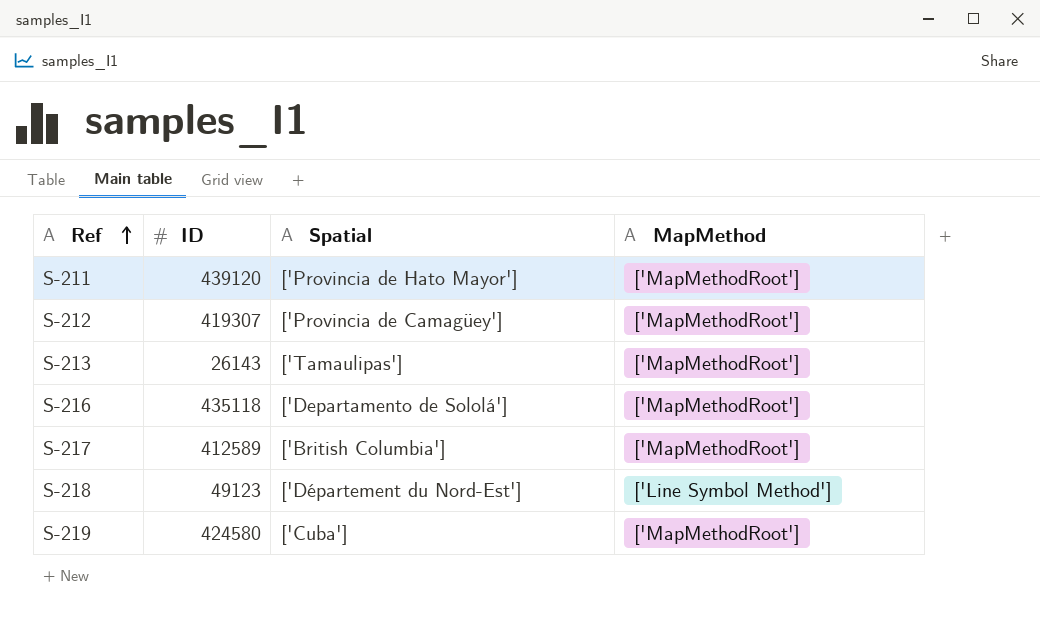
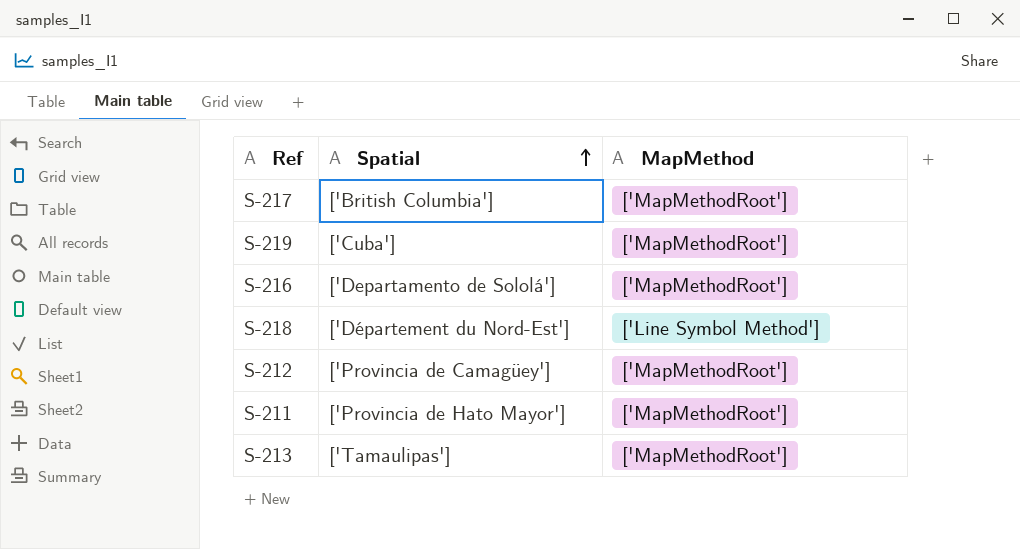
row order: Ref ascending -> Spatial ascending
column ID | position: 2 -> none

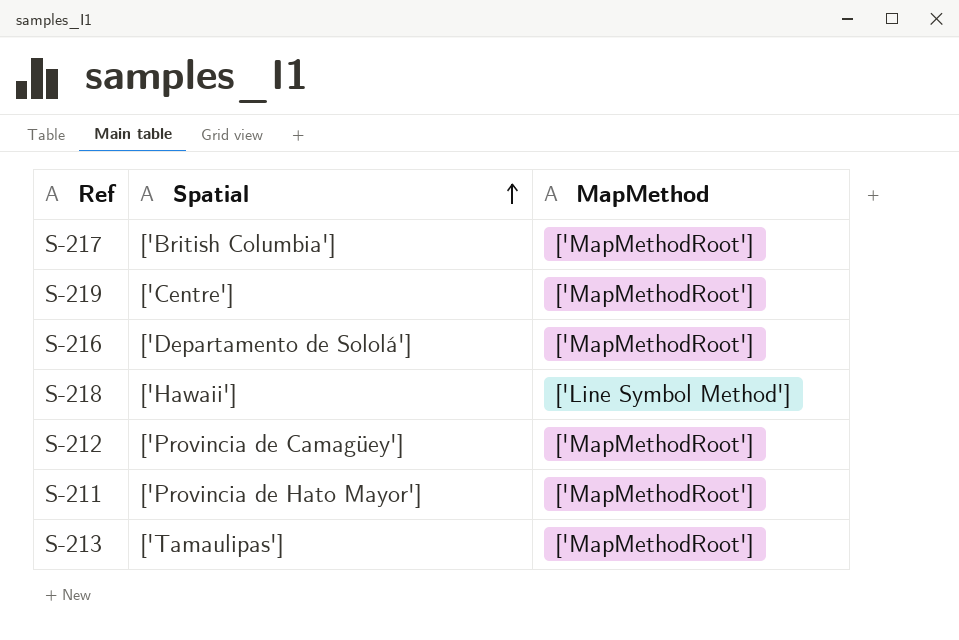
S-219 | Spatial: ['Cuba'] -> ['Centre']
S-218 | Spatial: ['Département du Nord-Est'] -> ['Hawaii']

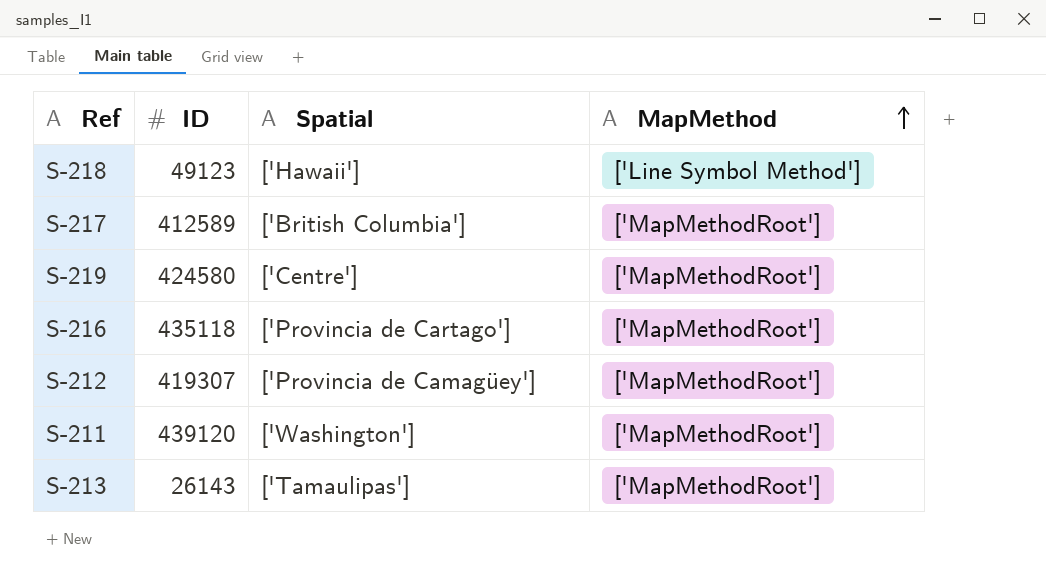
row order: Spatial ascending -> MapMethod ascending
column ID | position: none -> 2
S-216 | Spatial: ['Departamento de Sololá'] -> ['Provincia de Cartago']
S-211 | Spatial: ['Provincia de Hato Mayor'] -> ['Washington']

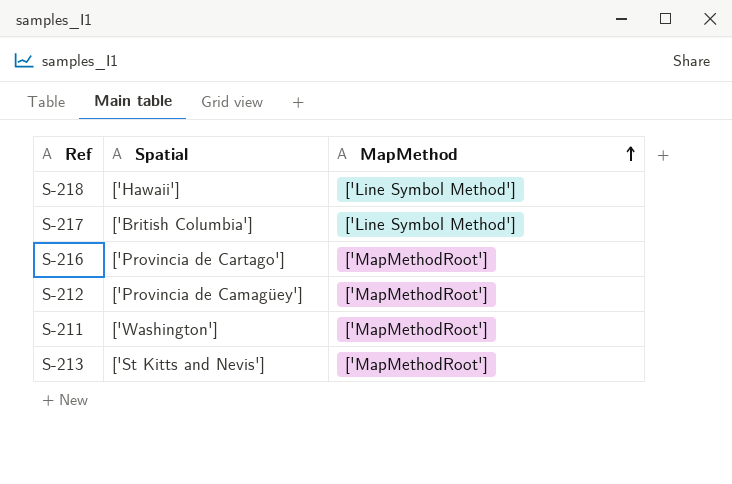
column ID | position: 2 -> none
row S-219: 424580 | ['Centre'] | ['MapMethodRoot'] -> none
S-217 | MapMethod: ['MapMethodRoot'] -> ['Line Symbol Method']
S-213 | Spatial: ['Tamaulipas'] -> ['St Kitts and Nevis']

